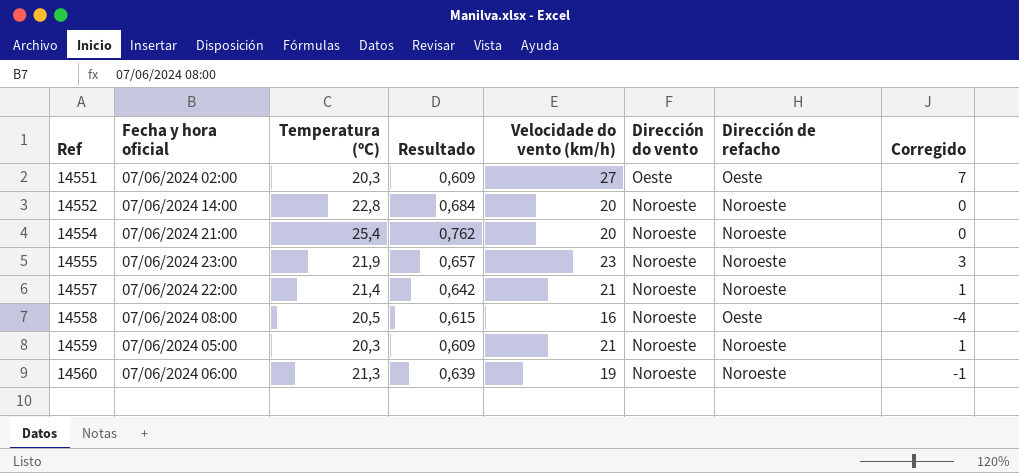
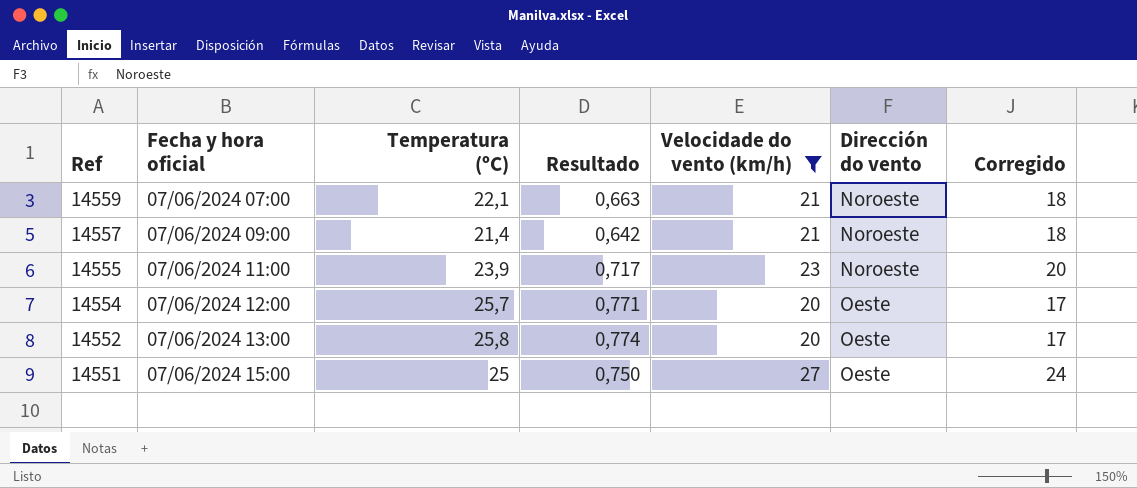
filter: none -> Velocidade do vento (km/h) >= 20
row order: Ref ascending -> Ref descending
column Dirección de refacho | position: 7 -> none
column Corregido | formula: [Velocidade do vento (km/h)] - 20 -> [Velocidade do vento (km/h)] - 3
14559 | Fecha y hora oficial: 07/06/2024 05:00 -> 07/06/2024 07:00
14559 | Temperatura (ºC): 20,3 -> 22,1
14559 | Resultado: 0,609 -> 0,663
14557 | Fecha y hora oficial: 07/06/2024 22:00 -> 07/06/2024 09:00
14555 | Fecha y hora oficial: 07/06/2024 23:00 -> 07/06/2024 11:00
14555 | Temperatura (ºC): 21,9 -> 23,9
14555 | Resultado: 0,657 -> 0,717
14554 | Fecha y hora oficial: 07/06/2024 21:00 -> 07/06/2024 12:00
14554 | Temperatura (ºC): 25,4 -> 25,7
14554 | Resultado: 0,762 -> 0,771
14554 | Dirección do vento: Noroeste -> Oeste
14552 | Fecha y hora oficial: 07/06/2024 14:00 -> 07/06/2024 13:00
14552 | Temperatura (ºC): 22,8 -> 25,8
14552 | Resultado: 0,684 -> 0,774
14552 | Dirección do vento: Noroeste -> Oeste
14551 | Fecha y hora oficial: 07/06/2024 02:00 -> 07/06/2024 15:00
14551 | Temperatura (ºC): 20,3 -> 25
14551 | Resultado: 0,609 -> 0,750

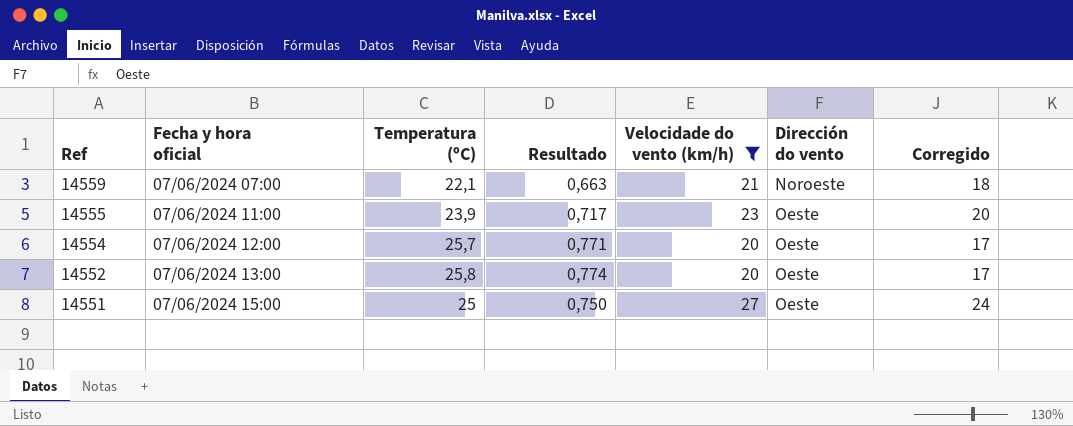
row 14557: 07/06/2024 09:00 | 21,4 | 0,642 | 21 | Noroeste | 18 -> none
14555 | Dirección do vento: Noroeste -> Oeste

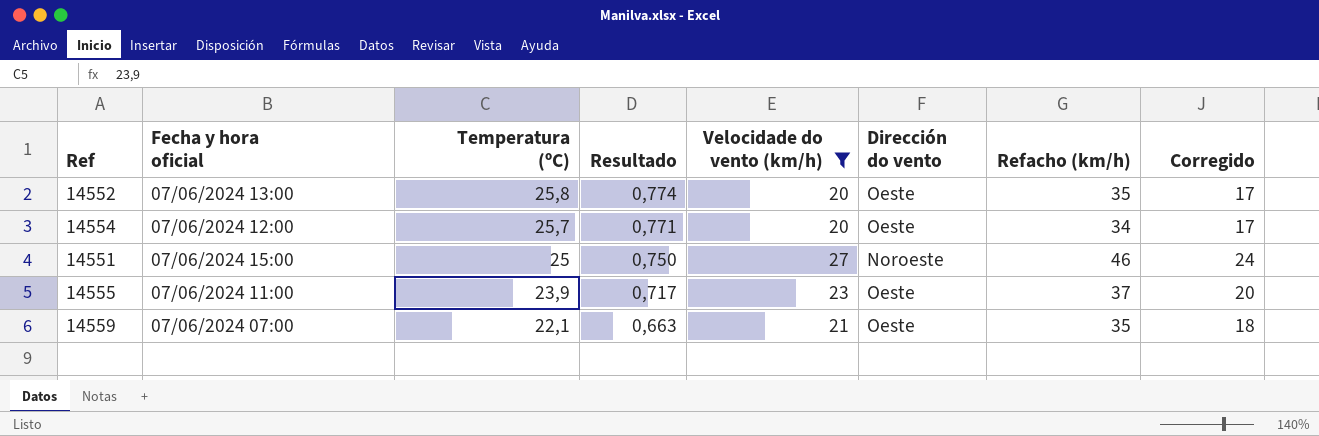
row order: Ref descending -> Temperatura (ºC) descending
column Refacho (km/h) | position: none -> 7
14551 | Dirección do vento: Oeste -> Noroeste
14559 | Dirección do vento: Noroeste -> Oeste

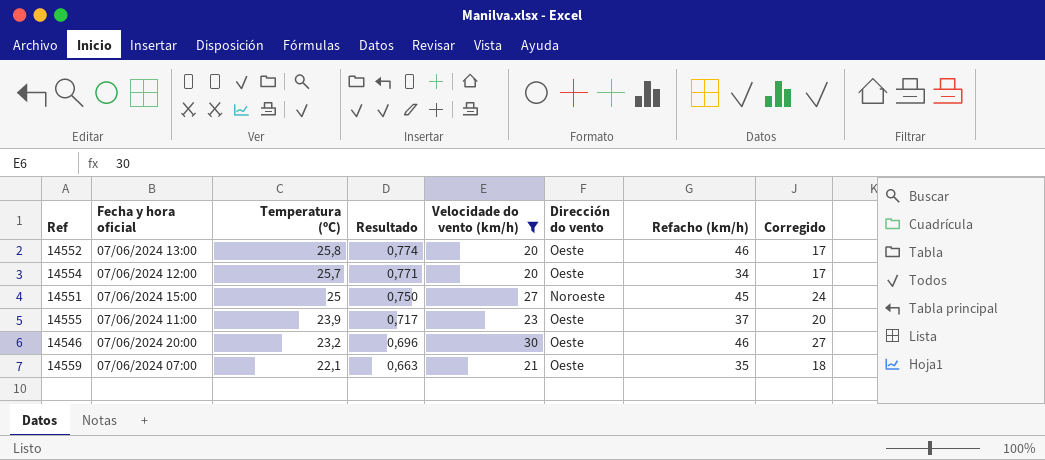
14552 | Refacho (km/h): 35 -> 46
14551 | Refacho (km/h): 46 -> 45
row 14546: none -> 07/06/2024 20:00 | 23,2 | 0,696 | 30 | Oeste | 46 | 27

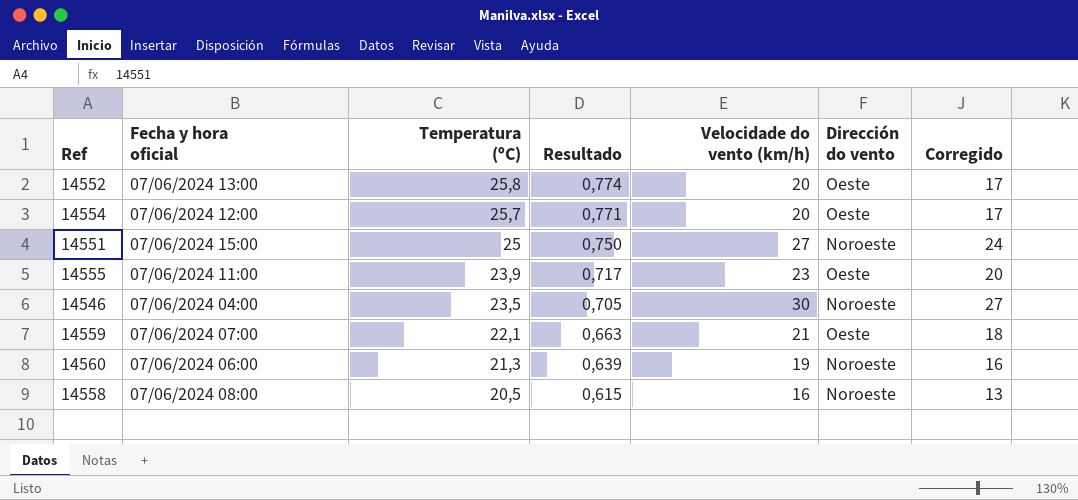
filter: Velocidade do vento (km/h) >= 20 -> none
column Refacho (km/h) | position: 7 -> none
14546 | Fecha y hora oficial: 07/06/2024 20:00 -> 07/06/2024 04:00
14546 | Temperatura (ºC): 23,2 -> 23,5
14546 | Resultado: 0,696 -> 0,705
14546 | Dirección do vento: Oeste -> Noroeste

